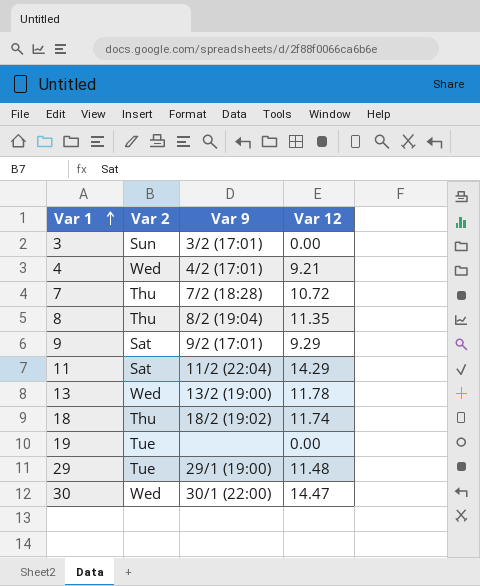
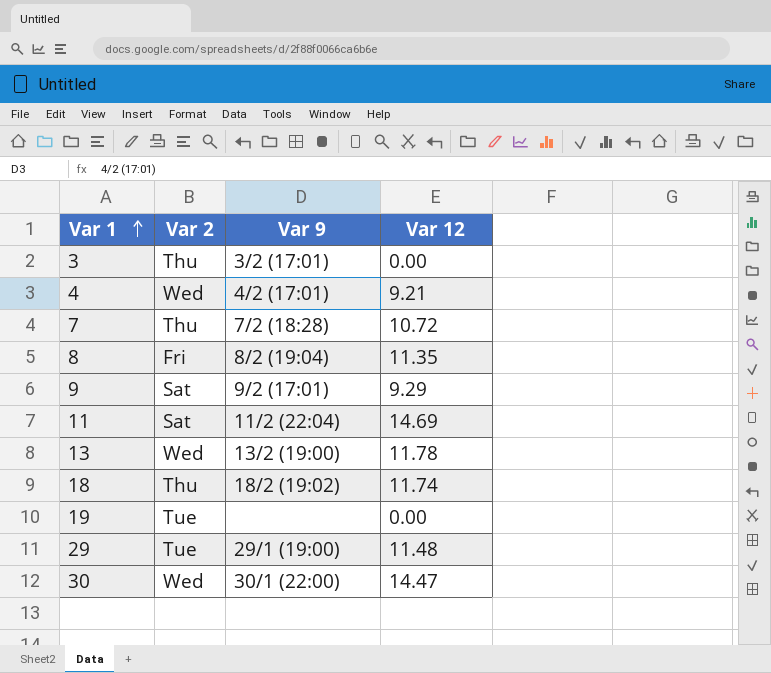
3 | Var 2: Sun -> Thu
8 | Var 2: Thu -> Fri
11 | Var 12: 14.29 -> 14.69

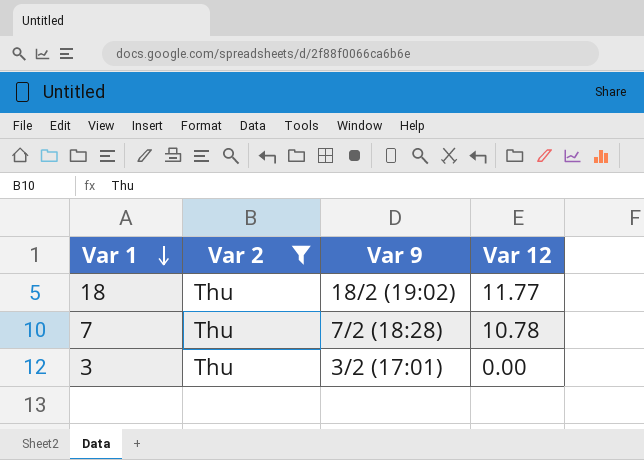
filter: none -> Var 2 = Thu
row order: Var 1 ascending -> Var 1 descending
18 | Var 12: 11.74 -> 11.77
7 | Var 12: 10.72 -> 10.78

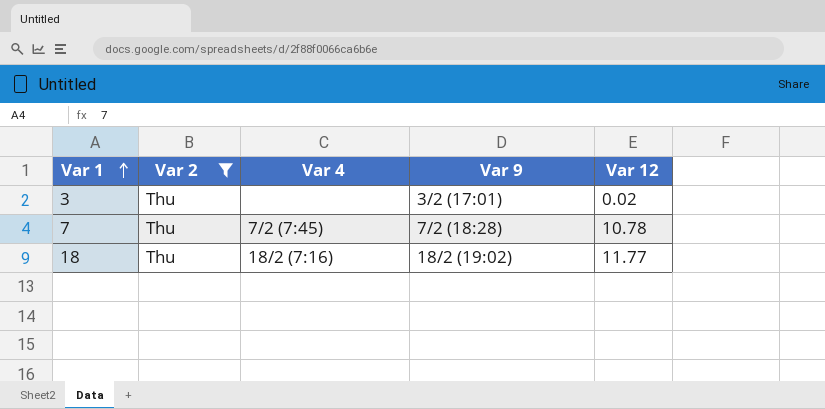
row order: Var 1 descending -> Var 1 ascending
column Var 4 | position: none -> 3
3 | Var 12: 0.00 -> 0.02

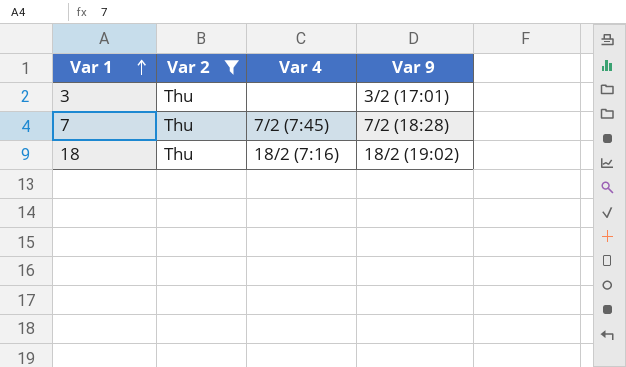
column Var 12 | position: 5 -> none

